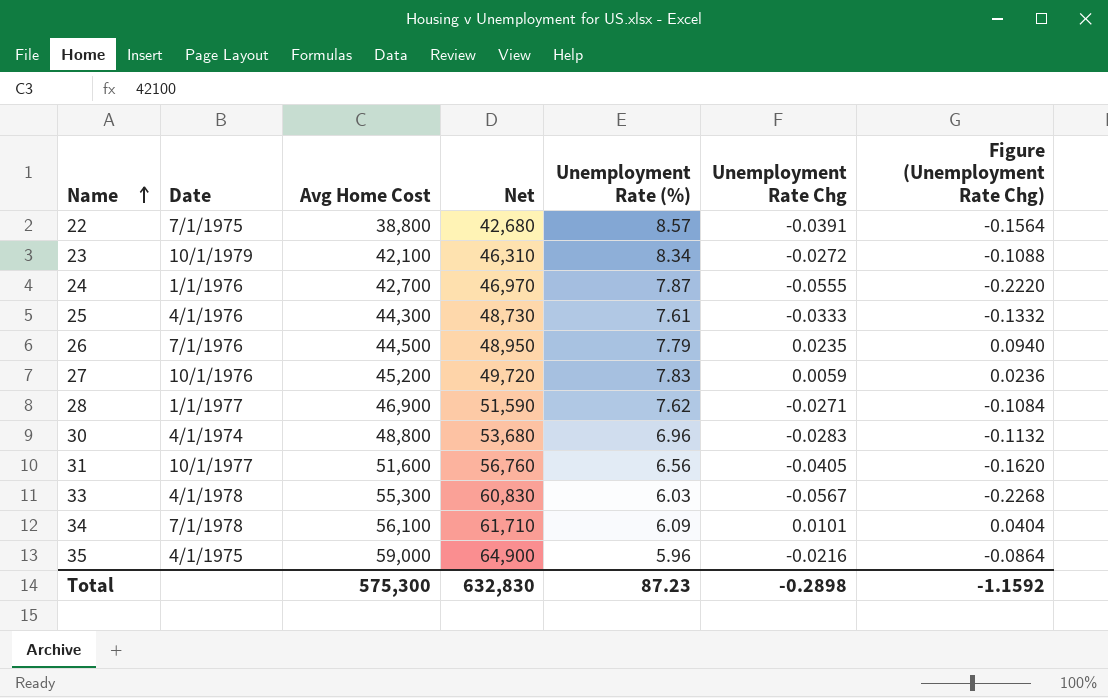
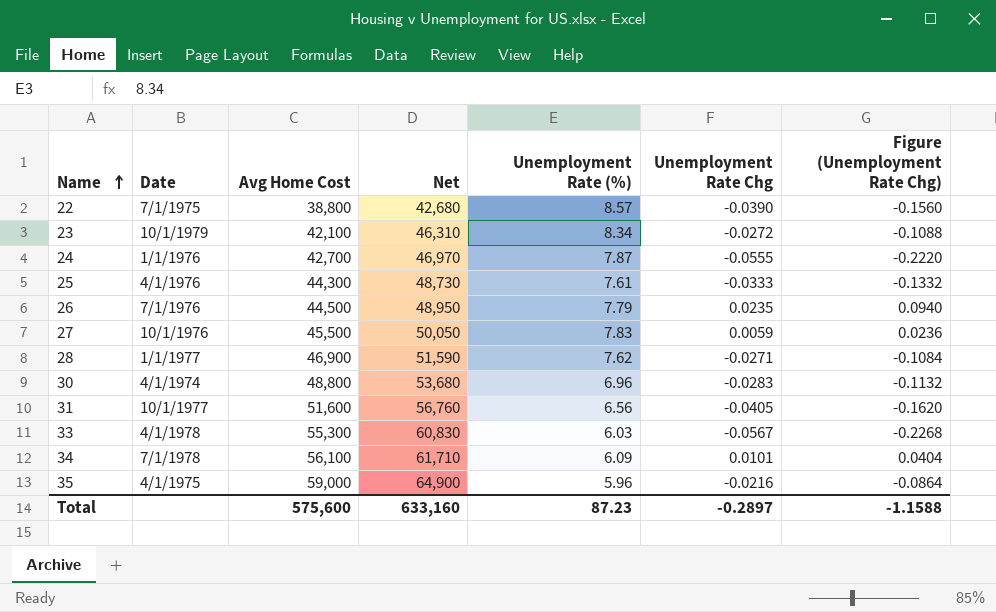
22 | Unemployment Rate Chg: -0.0391 -> -0.0390
22 | Figure (Unemployment Rate Chg): -0.1564 -> -0.1560
27 | Avg Home Cost: 45,200 -> 45,500
27 | Net: 49,720 -> 50,050
Total | Avg Home Cost: 575,300 -> 575,600
Total | Net: 632,830 -> 633,160
Total | Unemployment Rate Chg: -0.2898 -> -0.2897
Total | Figure (Unemployment Rate Chg): -1.1592 -> -1.1588

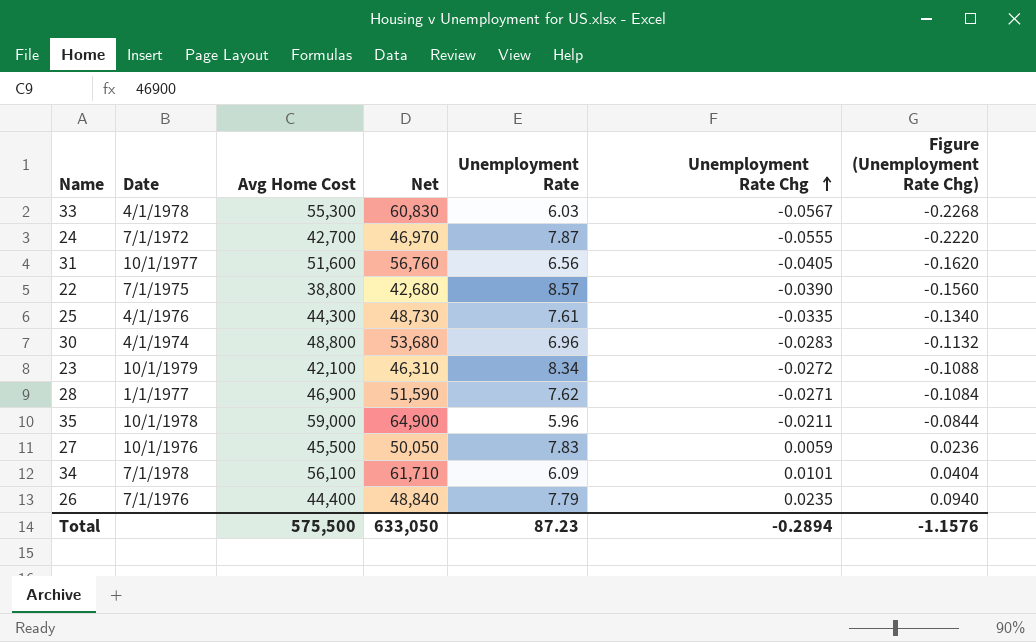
row order: Name ascending -> Unemployment Rate Chg ascending
column name: Unemployment Rate (%) -> Unemployment Rate
24 | Date: 1/1/1976 -> 7/1/1972
25 | Unemployment Rate Chg: -0.0333 -> -0.0335
25 | Figure (Unemployment Rate Chg): -0.1332 -> -0.1340
35 | Date: 4/1/1975 -> 10/1/1978
35 | Unemployment Rate Chg: -0.0216 -> -0.0211
35 | Figure (Unemployment Rate Chg): -0.0864 -> -0.0844
26 | Avg Home Cost: 44,500 -> 44,400
26 | Net: 48,950 -> 48,840
Total | Avg Home Cost: 575,600 -> 575,500
Total | Net: 633,160 -> 633,050
Total | Unemployment Rate Chg: -0.2897 -> -0.2894
Total | Figure (Unemployment Rate Chg): -1.1588 -> -1.1576

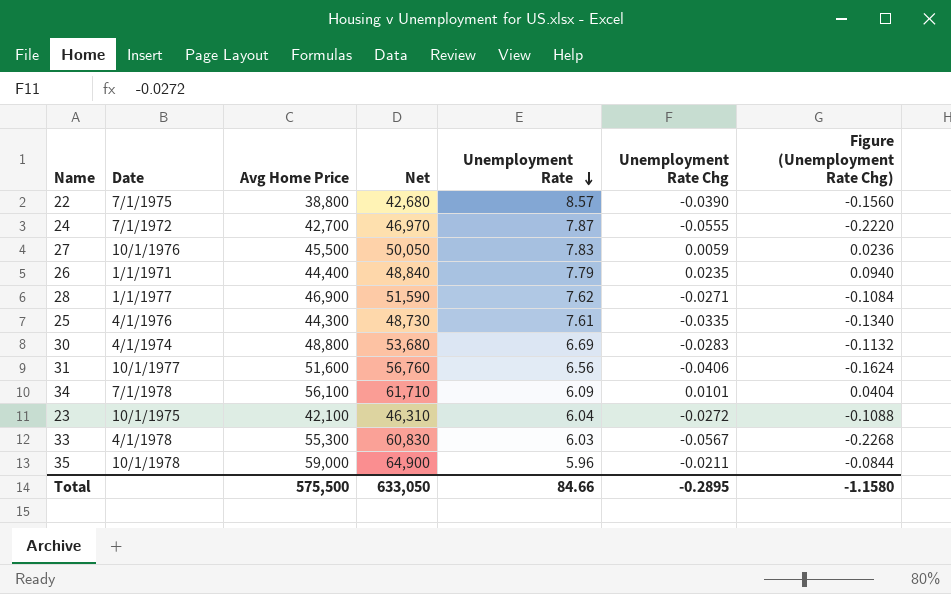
row order: Unemployment Rate Chg ascending -> Unemployment Rate descending
column name: Avg Home Cost -> Avg Home Price
26 | Date: 7/1/1976 -> 1/1/1971
30 | Unemployment Rate: 6.96 -> 6.69
31 | Unemployment Rate Chg: -0.0405 -> -0.0406
31 | Figure (Unemployment Rate Chg): -0.1620 -> -0.1624
23 | Date: 10/1/1979 -> 10/1/1975
23 | Unemployment Rate: 8.34 -> 6.04
Total | Unemployment Rate: 87.23 -> 84.66
Total | Unemployment Rate Chg: -0.2894 -> -0.2895
Total | Figure (Unemployment Rate Chg): -1.1576 -> -1.1580

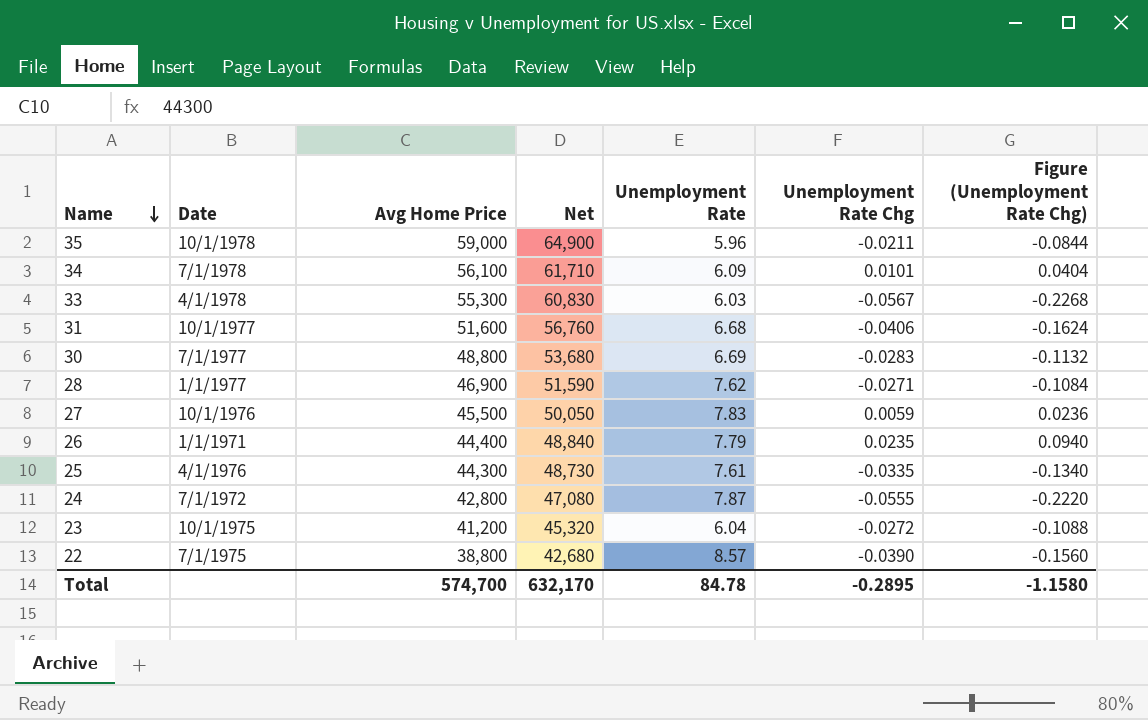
row order: Unemployment Rate descending -> Name descending
31 | Unemployment Rate: 6.56 -> 6.68
30 | Date: 4/1/1974 -> 7/1/1977
24 | Avg Home Price: 42,700 -> 42,800
24 | Net: 46,970 -> 47,080
23 | Avg Home Price: 42,100 -> 41,200
23 | Net: 46,310 -> 45,320
Total | Avg Home Price: 575,500 -> 574,700
Total | Net: 633,050 -> 632,170
Total | Unemployment Rate: 84.66 -> 84.78

